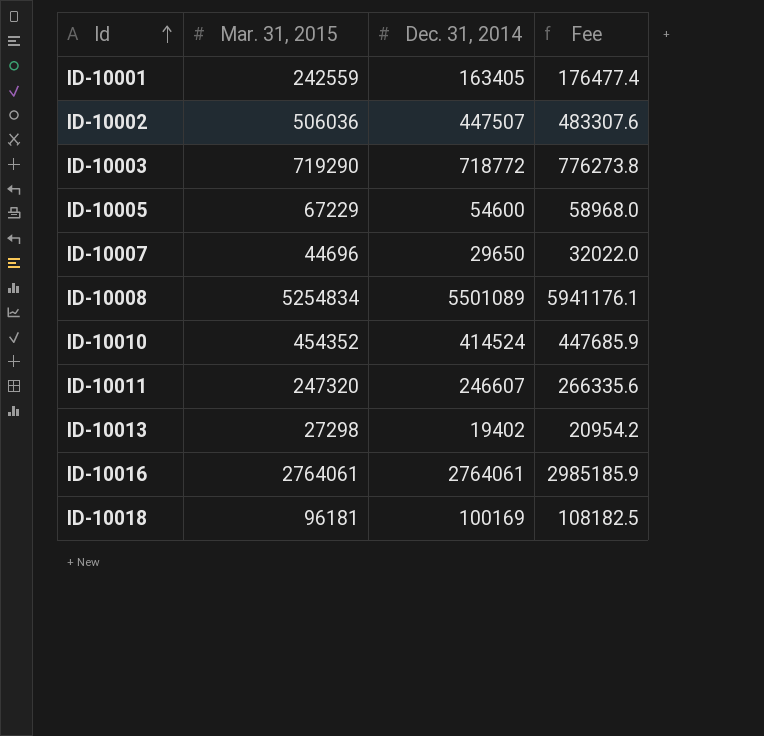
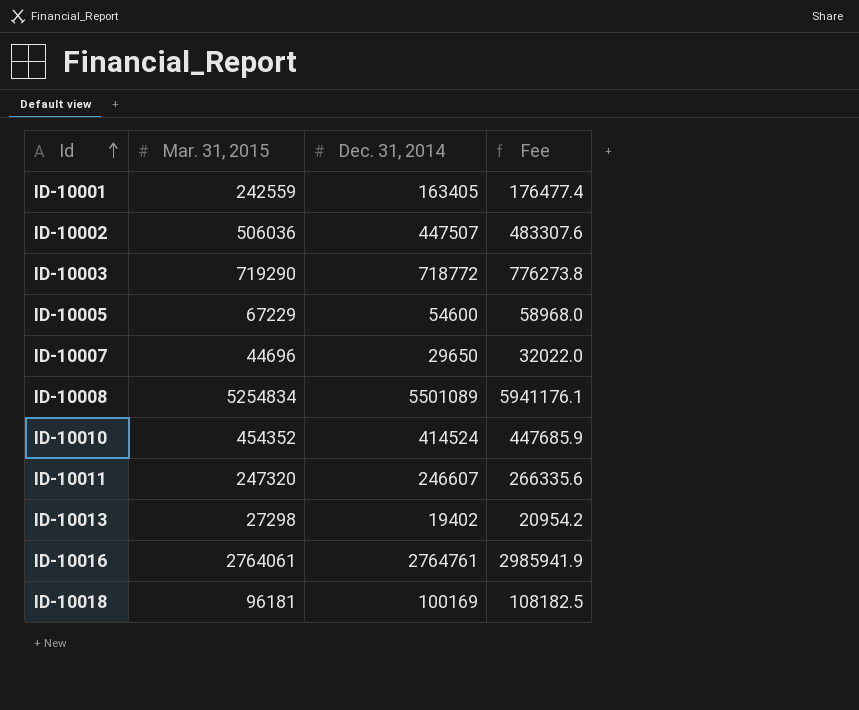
ID-10016 | Dec. 31, 2014: 2764061 -> 2764761
ID-10016 | Fee: 2985185.9 -> 2985941.9

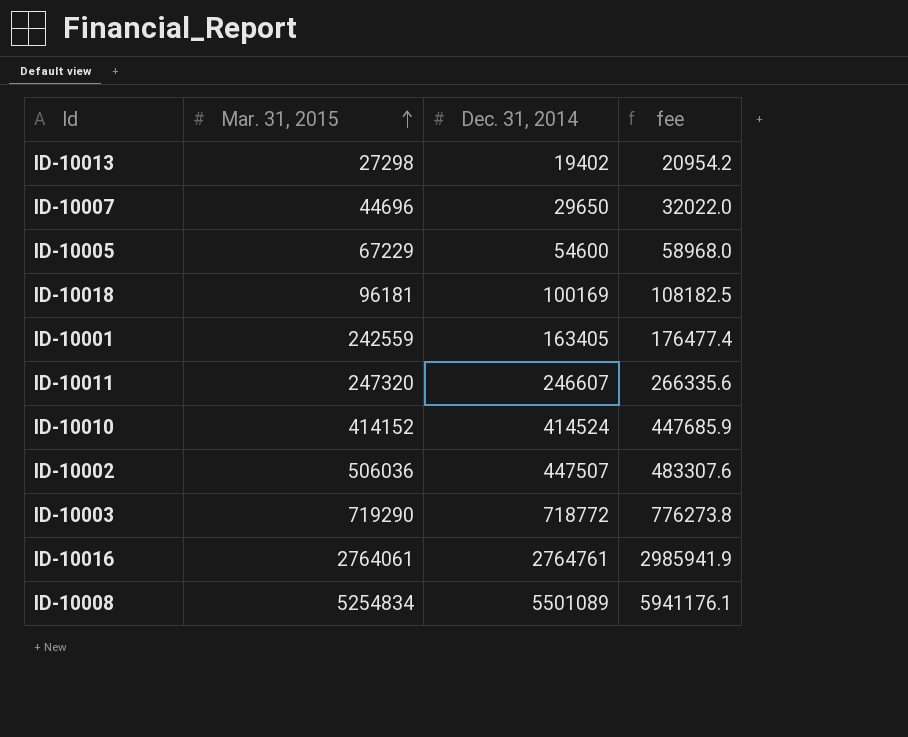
row order: Id ascending -> Mar. 31, 2015 ascending
column name: Fee -> fee
ID-10010 | Mar. 31, 2015: 454352 -> 414152

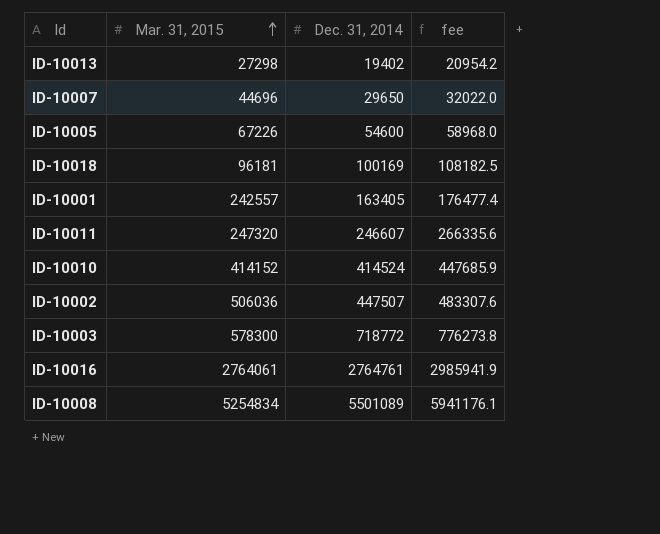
ID-10005 | Mar. 31, 2015: 67229 -> 67226
ID-10001 | Mar. 31, 2015: 242559 -> 242557
ID-10003 | Mar. 31, 2015: 719290 -> 578300

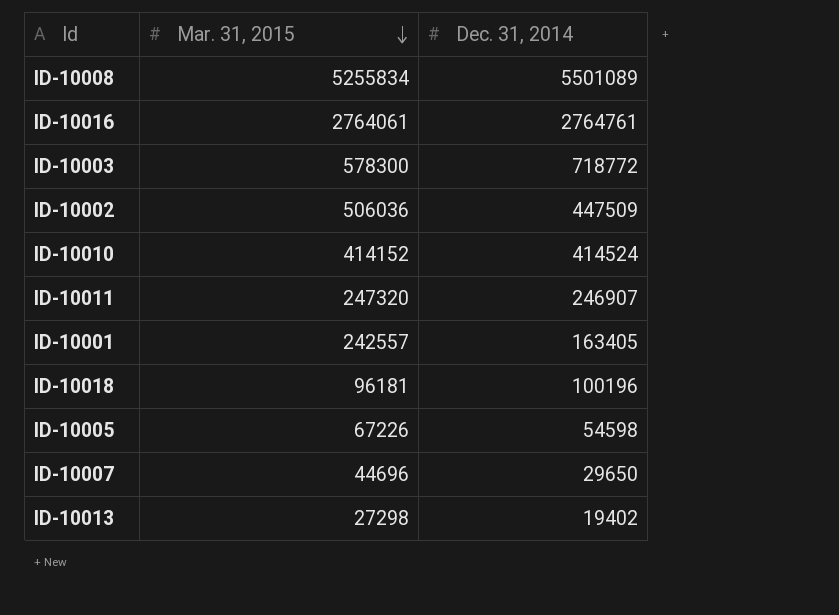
row order: Mar. 31, 2015 ascending -> Mar. 31, 2015 descending
column fee | formula: [Dec. 31, 2014] * 1.08 -> none
ID-10008 | Mar. 31, 2015: 5254834 -> 5255834
ID-10002 | Dec. 31, 2014: 447507 -> 447509
ID-10011 | Dec. 31, 2014: 246607 -> 246907
ID-10018 | Dec. 31, 2014: 100169 -> 100196
ID-10005 | Dec. 31, 2014: 54600 -> 54598

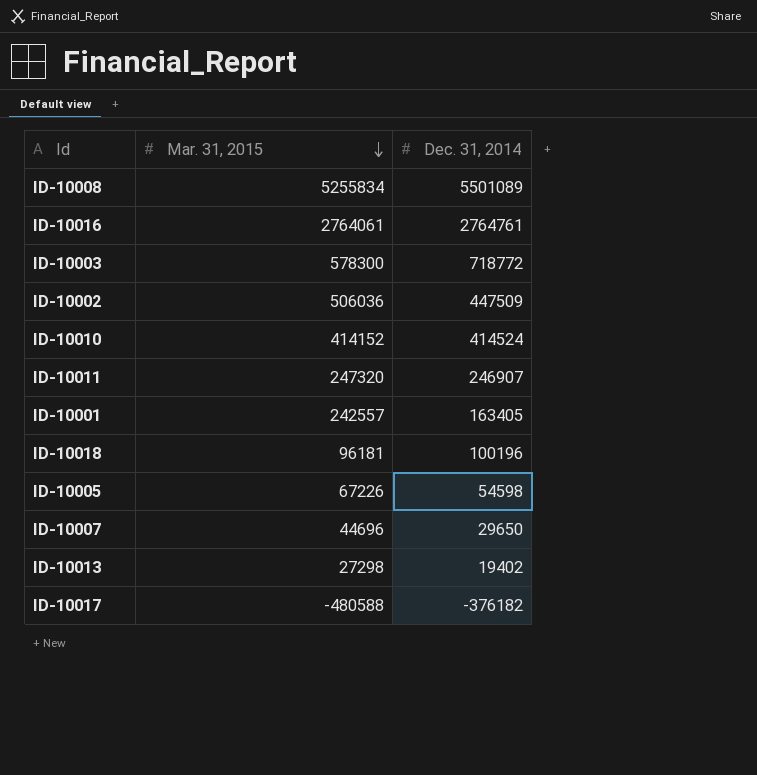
row ID-10017: none -> -480588 | -376182

